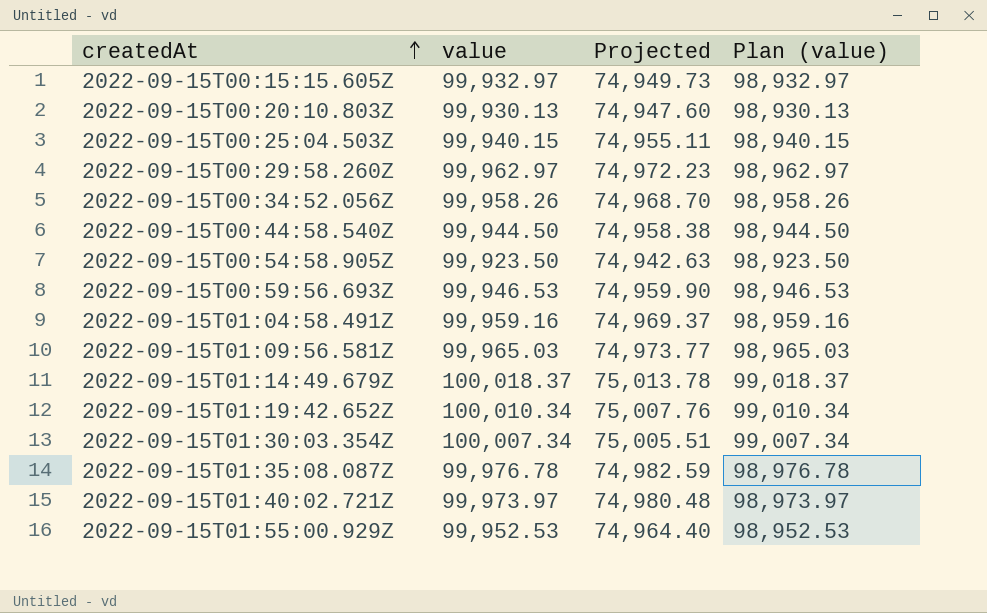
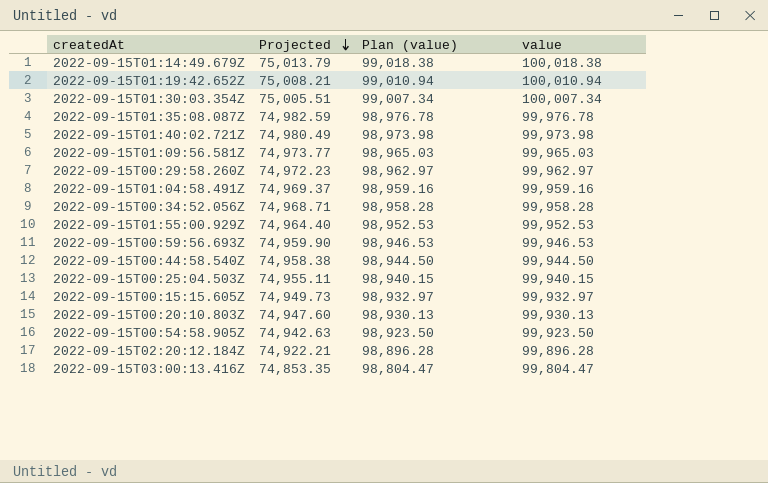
row order: createdAt ascending -> Projected descending
column value | position: 2 -> 4
2022-09-15T01:14:49.679Z | Projected: 75,013.78 -> 75,013.79
2022-09-15T01:14:49.679Z | Plan (value): 99,018.37 -> 99,018.38
2022-09-15T01:14:49.679Z | value: 100,018.37 -> 100,018.38
2022-09-15T01:19:42.652Z | Projected: 75,007.76 -> 75,008.21
2022-09-15T01:19:42.652Z | Plan (value): 99,010.34 -> 99,010.94
2022-09-15T01:19:42.652Z | value: 100,010.34 -> 100,010.94
2022-09-15T01:40:02.721Z | Projected: 74,980.48 -> 74,980.49
2022-09-15T01:40:02.721Z | Plan (value): 98,973.97 -> 98,973.98
2022-09-15T01:40:02.721Z | value: 99,973.97 -> 99,973.98
2022-09-15T00:34:52.056Z | Projected: 74,968.70 -> 74,968.71
2022-09-15T00:34:52.056Z | Plan (value): 98,958.26 -> 98,958.28
2022-09-15T00:34:52.056Z | value: 99,958.26 -> 99,958.28
row 2022-09-15T02:20:12.184Z: none -> 74,922.21 | 98,896.28 | 99,896.28
row 2022-09-15T03:00:13.416Z: none -> 74,853.35 | 98,804.47 | 99,804.47

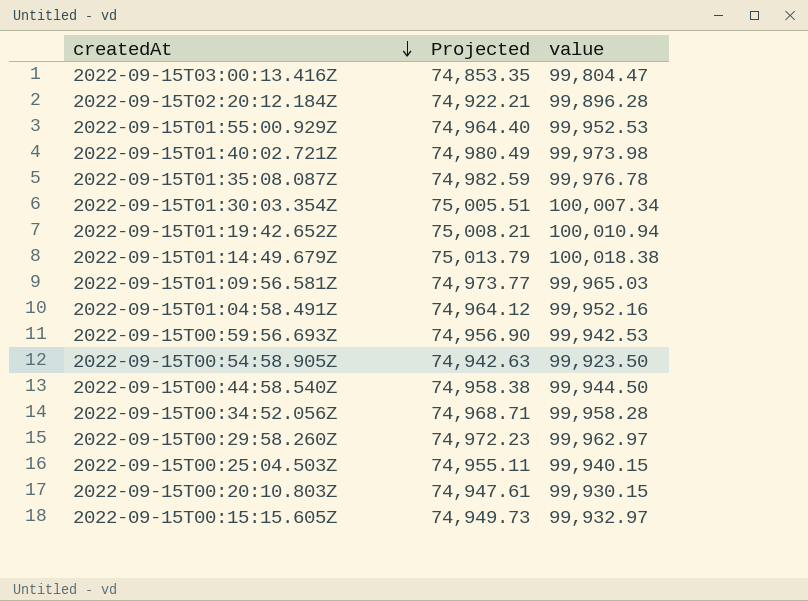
row order: Projected descending -> createdAt descending
column Plan (value) | formula: [value] - 1000 -> none
2022-09-15T01:04:58.491Z | Projected: 74,969.37 -> 74,964.12
2022-09-15T01:04:58.491Z | value: 99,959.16 -> 99,952.16
2022-09-15T00:59:56.693Z | Projected: 74,959.90 -> 74,956.90
2022-09-15T00:59:56.693Z | value: 99,946.53 -> 99,942.53
2022-09-15T00:20:10.803Z | Projected: 74,947.60 -> 74,947.61
2022-09-15T00:20:10.803Z | value: 99,930.13 -> 99,930.15

